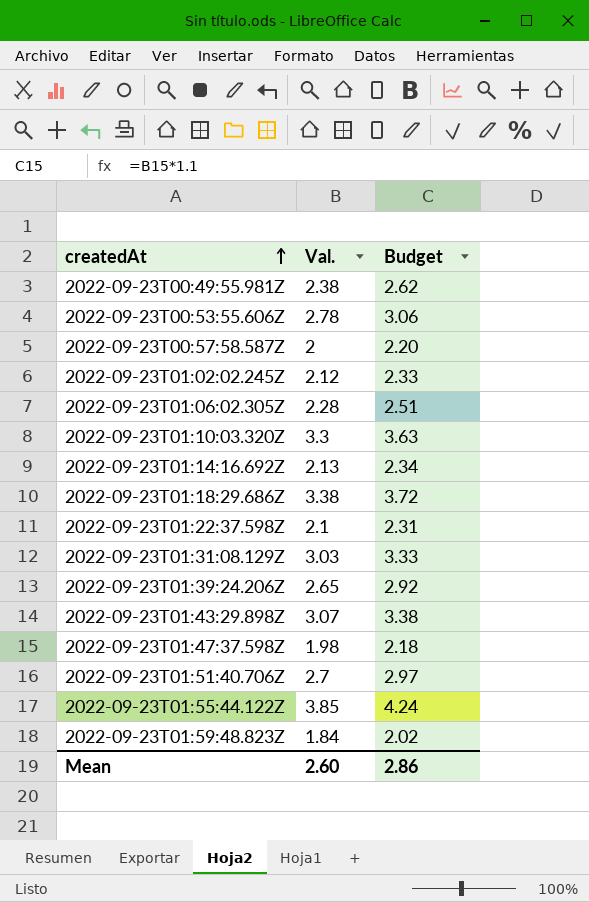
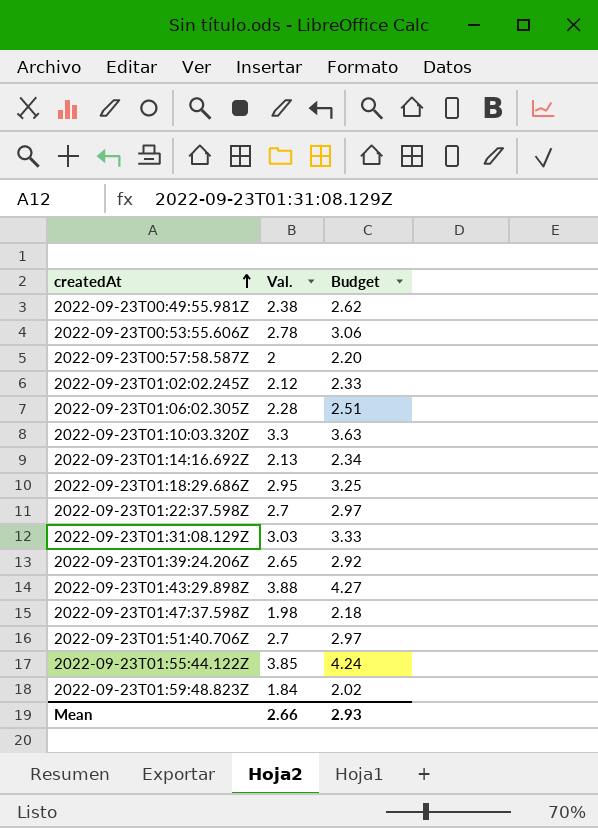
2022-09-23T01:18:29.686Z | Val.: 3.38 -> 2.95
2022-09-23T01:18:29.686Z | Budget: 3.72 -> 3.25
2022-09-23T01:22:37.598Z | Val.: 2.1 -> 2.7
2022-09-23T01:22:37.598Z | Budget: 2.31 -> 2.97
2022-09-23T01:43:29.898Z | Val.: 3.07 -> 3.88
2022-09-23T01:43:29.898Z | Budget: 3.38 -> 4.27
Mean | Val.: 2.60 -> 2.66
Mean | Budget: 2.86 -> 2.93

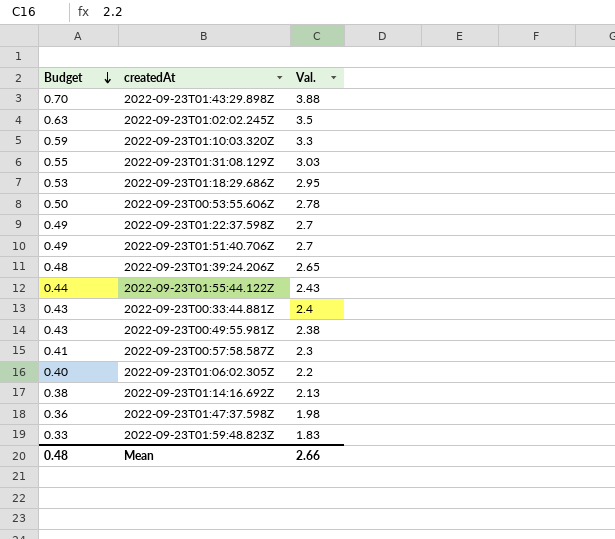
row order: createdAt ascending -> Budget descending
column Budget | formula: [Val.] * 1.1 -> [Val.] * 0.18
column Budget | position: 3 -> 1
2022-09-23T01:02:02.245Z | Val.: 2.12 -> 3.5
2022-09-23T01:55:44.122Z | Val.: 3.85 -> 2.43
row 2022-09-23T00:33:44.881Z: none -> 0.43 | 2.4
2022-09-23T00:57:58.587Z | Val.: 2 -> 2.3
2022-09-23T01:06:02.305Z | Val.: 2.28 -> 2.2
2022-09-23T01:59:48.823Z | Val.: 1.84 -> 1.83
Mean | Budget: 2.93 -> 0.48

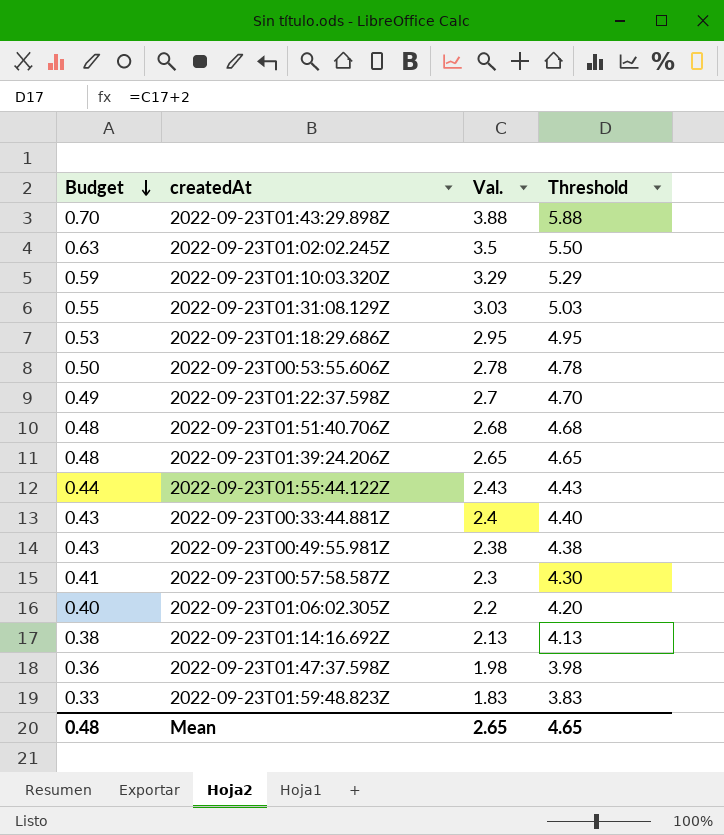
column Threshold | formula: none -> [Val.] + 2
2022-09-23T01:10:03.320Z | Val.: 3.3 -> 3.29
2022-09-23T01:51:40.706Z | Budget: 0.49 -> 0.48
2022-09-23T01:51:40.706Z | Val.: 2.7 -> 2.68
Mean | Val.: 2.66 -> 2.65

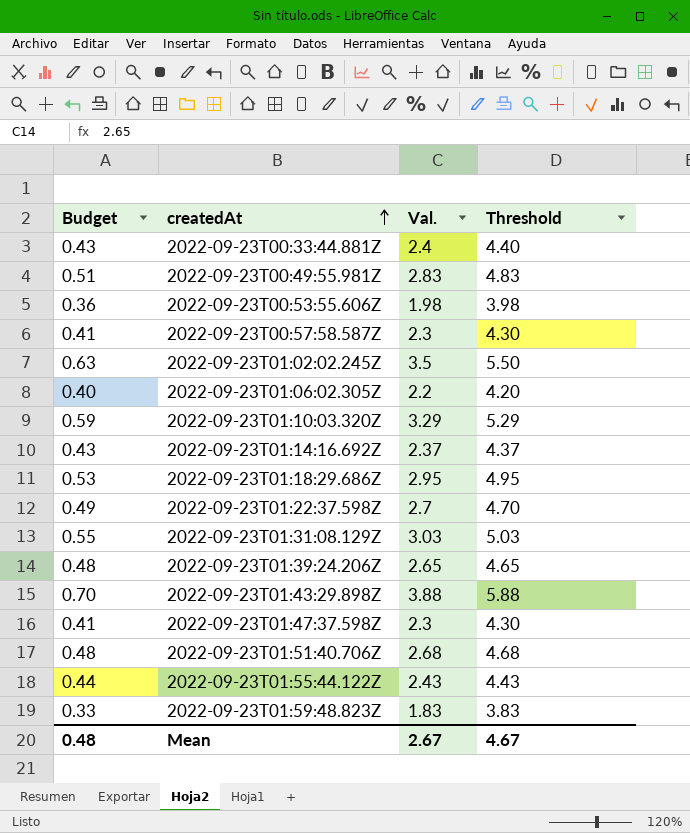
row order: Budget descending -> createdAt ascending
2022-09-23T00:49:55.981Z | Budget: 0.43 -> 0.51
2022-09-23T00:49:55.981Z | Val.: 2.38 -> 2.83
2022-09-23T00:49:55.981Z | Threshold: 4.38 -> 4.83
2022-09-23T00:53:55.606Z | Budget: 0.50 -> 0.36
2022-09-23T00:53:55.606Z | Val.: 2.78 -> 1.98
2022-09-23T00:53:55.606Z | Threshold: 4.78 -> 3.98
2022-09-23T01:14:16.692Z | Budget: 0.38 -> 0.43
2022-09-23T01:14:16.692Z | Val.: 2.13 -> 2.37
2022-09-23T01:14:16.692Z | Threshold: 4.13 -> 4.37
2022-09-23T01:47:37.598Z | Budget: 0.36 -> 0.41
2022-09-23T01:47:37.598Z | Val.: 1.98 -> 2.3
2022-09-23T01:47:37.598Z | Threshold: 3.98 -> 4.30
Mean | Val.: 2.65 -> 2.67
Mean | Threshold: 4.65 -> 4.67

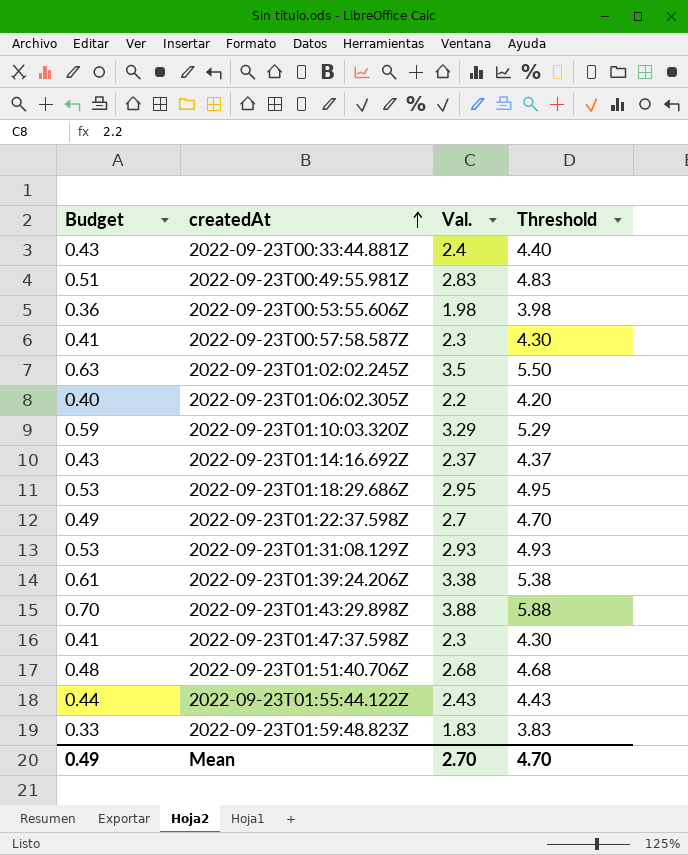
2022-09-23T01:31:08.129Z | Budget: 0.55 -> 0.53
2022-09-23T01:31:08.129Z | Val.: 3.03 -> 2.93
2022-09-23T01:31:08.129Z | Threshold: 5.03 -> 4.93
2022-09-23T01:39:24.206Z | Budget: 0.48 -> 0.61
2022-09-23T01:39:24.206Z | Val.: 2.65 -> 3.38
2022-09-23T01:39:24.206Z | Threshold: 4.65 -> 5.38
Mean | Budget: 0.48 -> 0.49
Mean | Val.: 2.67 -> 2.70
Mean | Threshold: 4.67 -> 4.70

